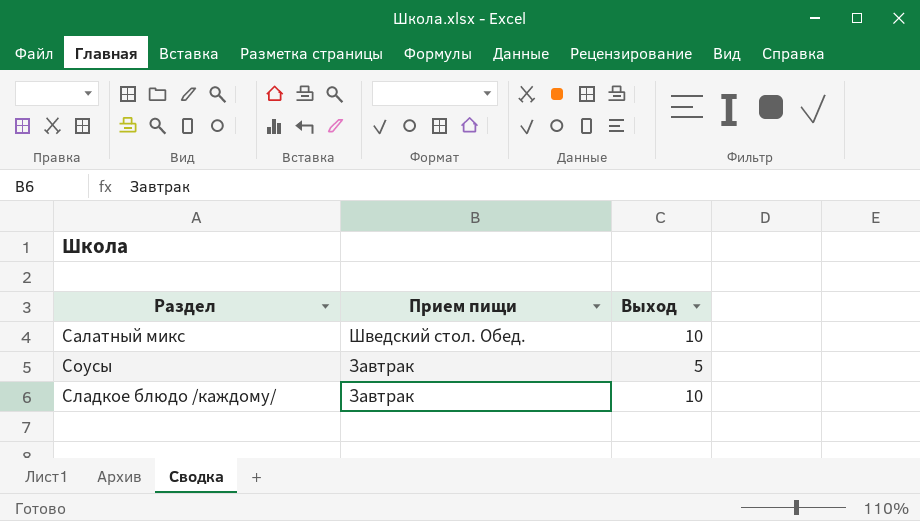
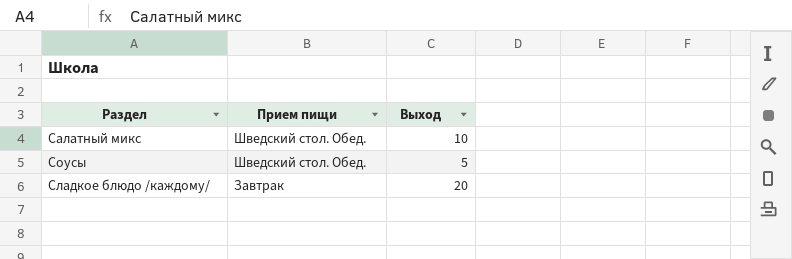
Соусы | Прием пищи: Завтрак -> Шведский стол. Обед.
Сладкое блюдо /каждому/ | Выход: 10 -> 20

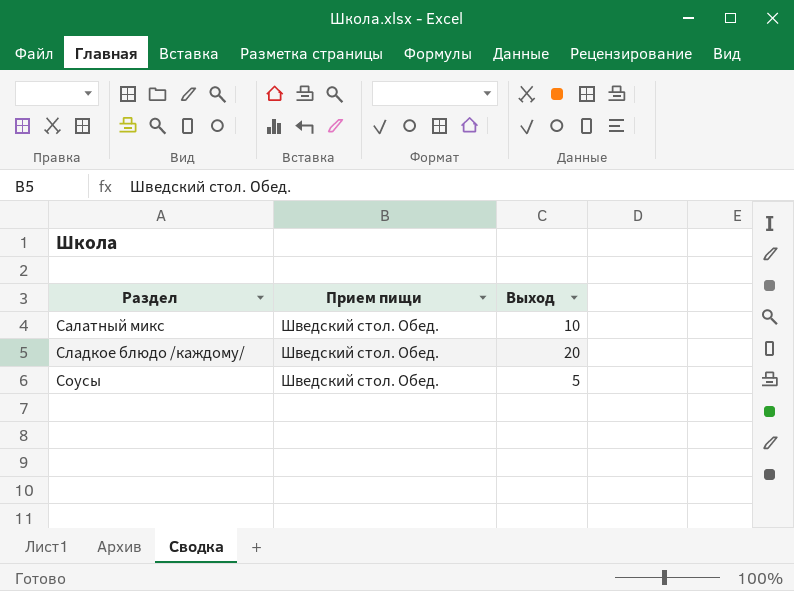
row order: Прием пищи descending -> Раздел ascending
Сладкое блюдо /каждому/ | Прием пищи: Завтрак -> Шведский стол. Обед.

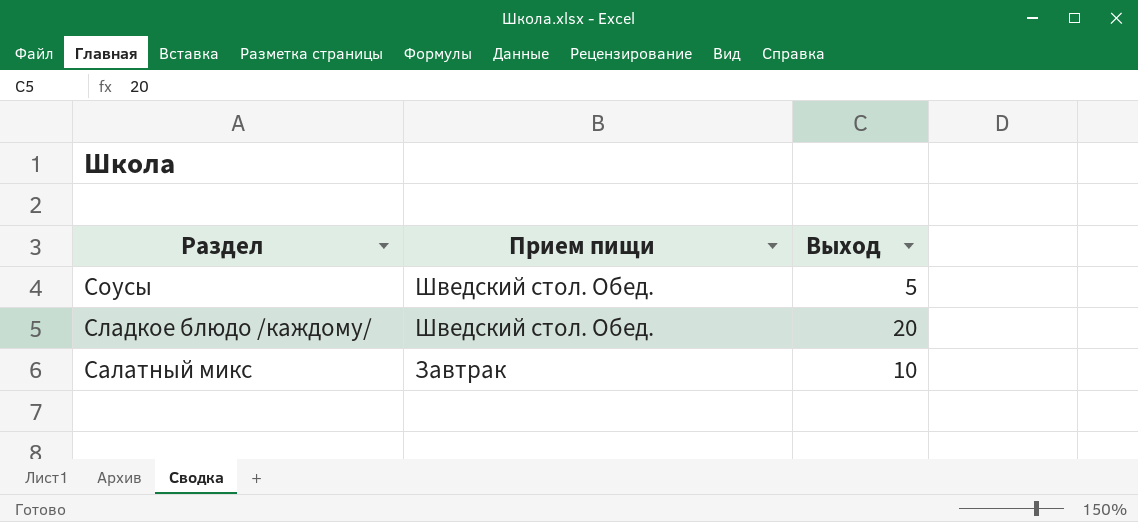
row order: Раздел ascending -> Раздел descending
Салатный микс | Прием пищи: Шведский стол. Обед. -> Завтрак

